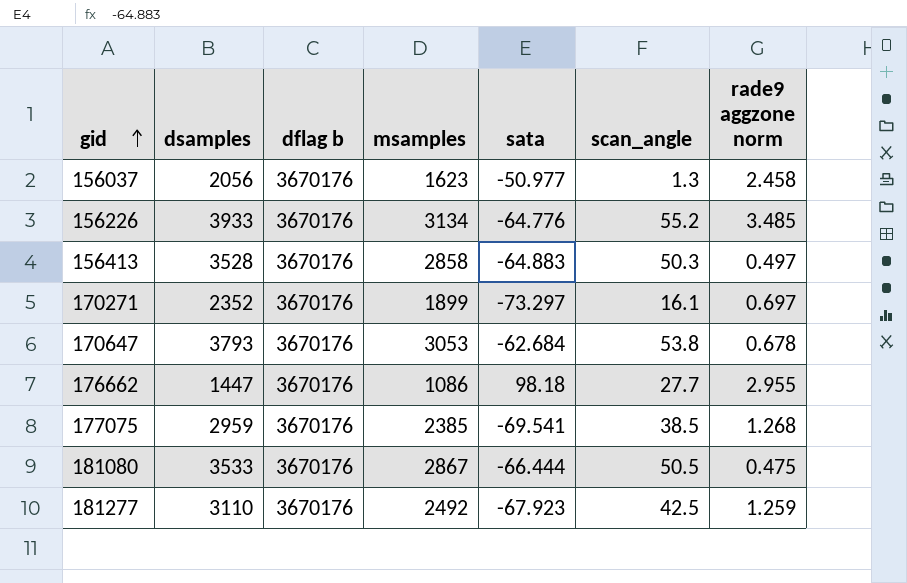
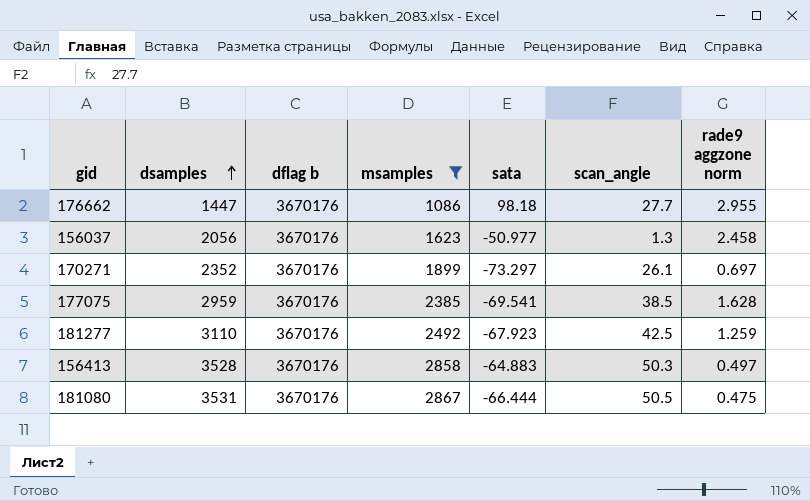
filter: none -> msamples <= 2867
row order: gid ascending -> dsamples ascending
170271 | scan_angle: 16.1 -> 26.1
177075 | rade9 aggzone norm: 1.268 -> 1.628
181080 | dsamples: 3533 -> 3531

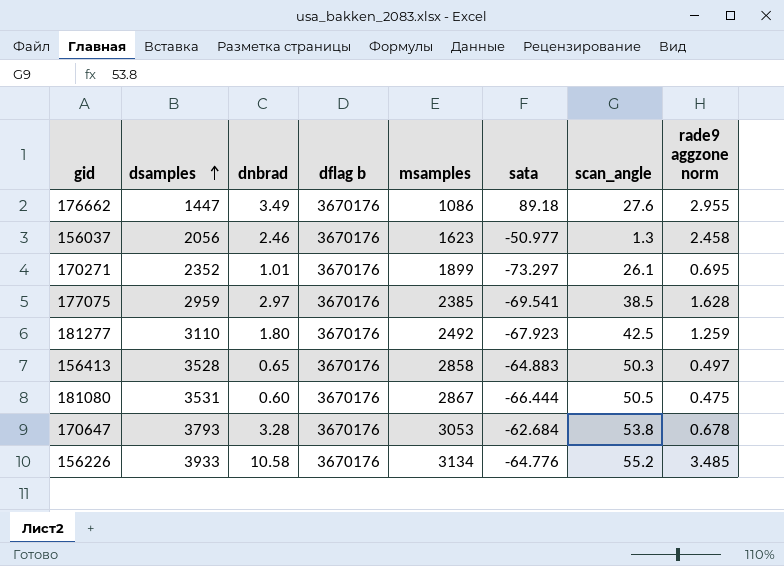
filter: msamples <= 2867 -> none
column dnbrad | position: none -> 3
176662 | sata: 98.18 -> 89.18
176662 | scan_angle: 27.7 -> 27.6
170271 | rade9 aggzone norm: 0.697 -> 0.695

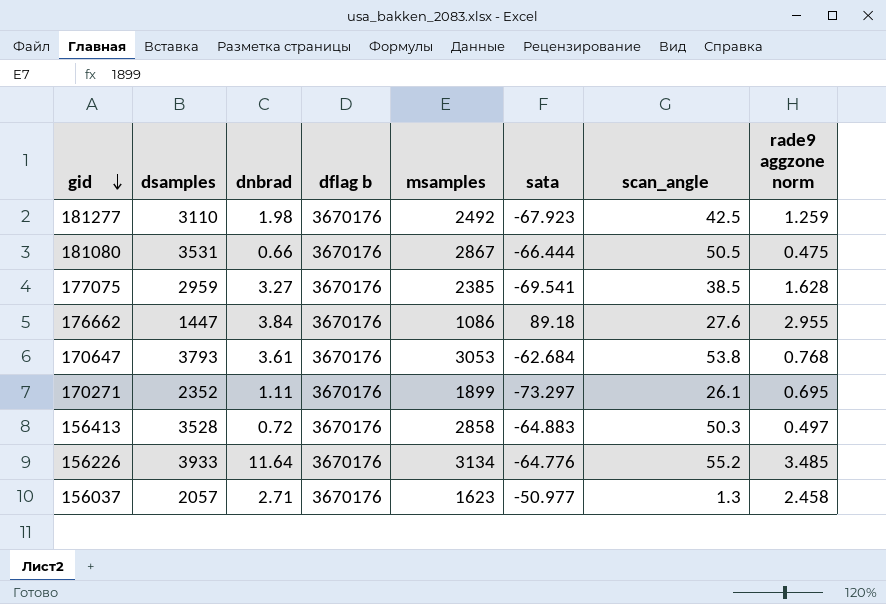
row order: dsamples ascending -> gid descending
181277 | dnbrad: 1.80 -> 1.98
181080 | dnbrad: 0.60 -> 0.66
177075 | dnbrad: 2.97 -> 3.27
176662 | dnbrad: 3.49 -> 3.84
170647 | dnbrad: 3.28 -> 3.61
170647 | rade9 aggzone norm: 0.678 -> 0.768
170271 | dnbrad: 1.01 -> 1.11
156413 | dnbrad: 0.65 -> 0.72
156226 | dnbrad: 10.58 -> 11.64
156037 | dsamples: 2056 -> 2057
156037 | dnbrad: 2.46 -> 2.71

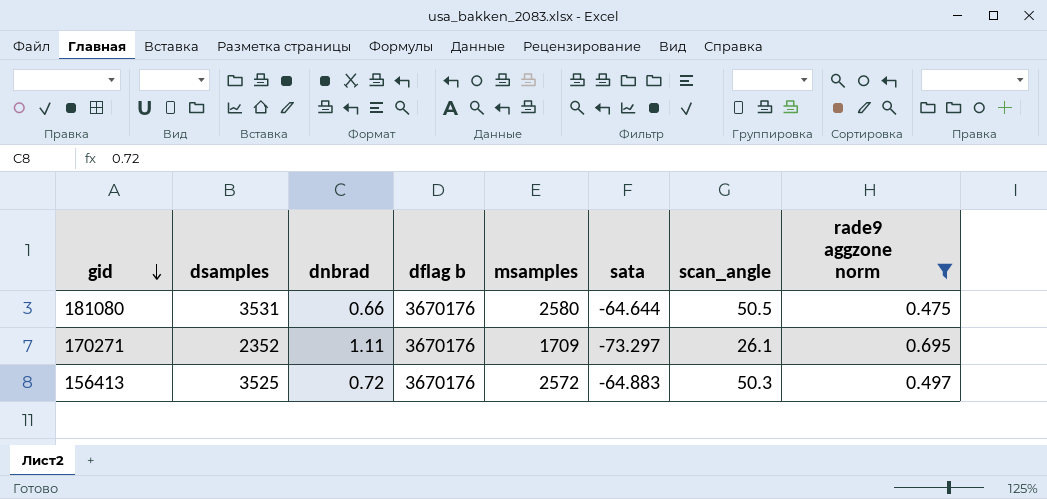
filter: none -> rade9 aggzone norm <= 0.695
181080 | msamples: 2867 -> 2580
181080 | sata: -66.444 -> -64.644
170271 | msamples: 1899 -> 1709
156413 | dsamples: 3528 -> 3525
156413 | msamples: 2858 -> 2572

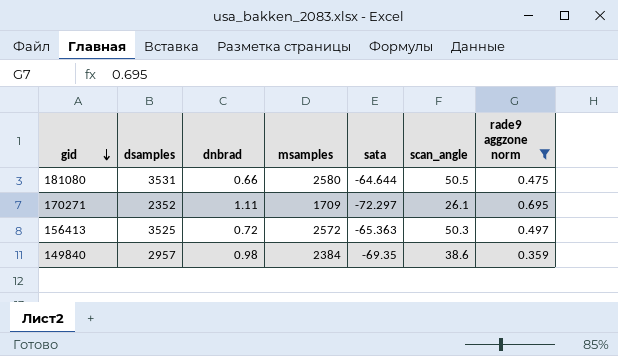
column dflag b | position: 4 -> none
170271 | sata: -73.297 -> -72.297
156413 | sata: -64.883 -> -65.363
row 149840: none -> 2957 | 0.98 | 2384 | -69.35 | 38.6 | 0.359

